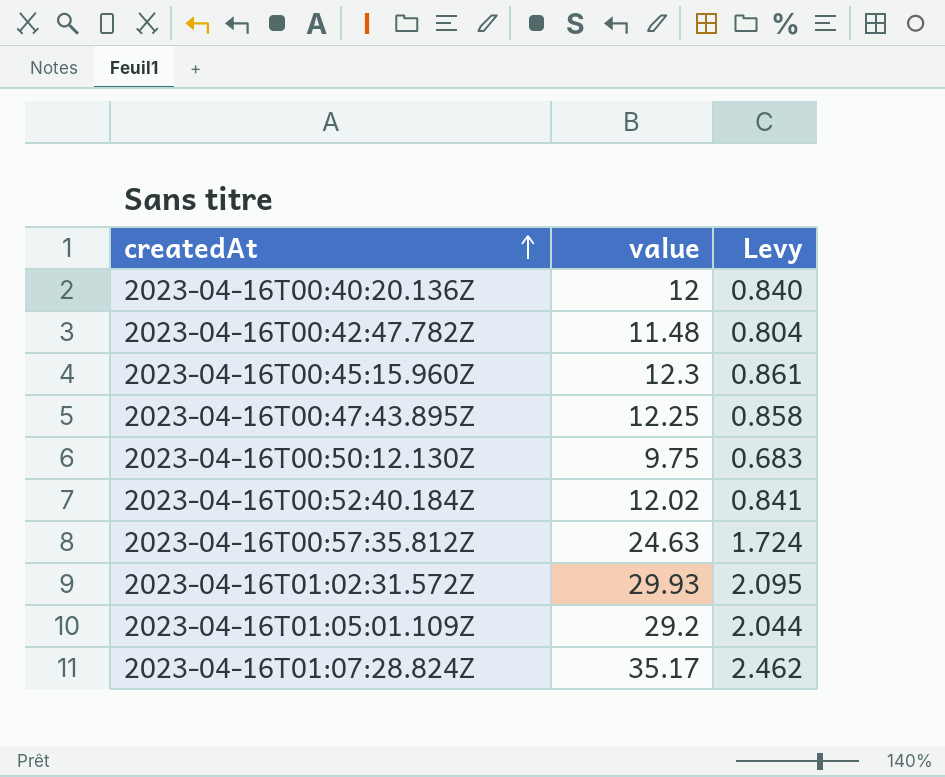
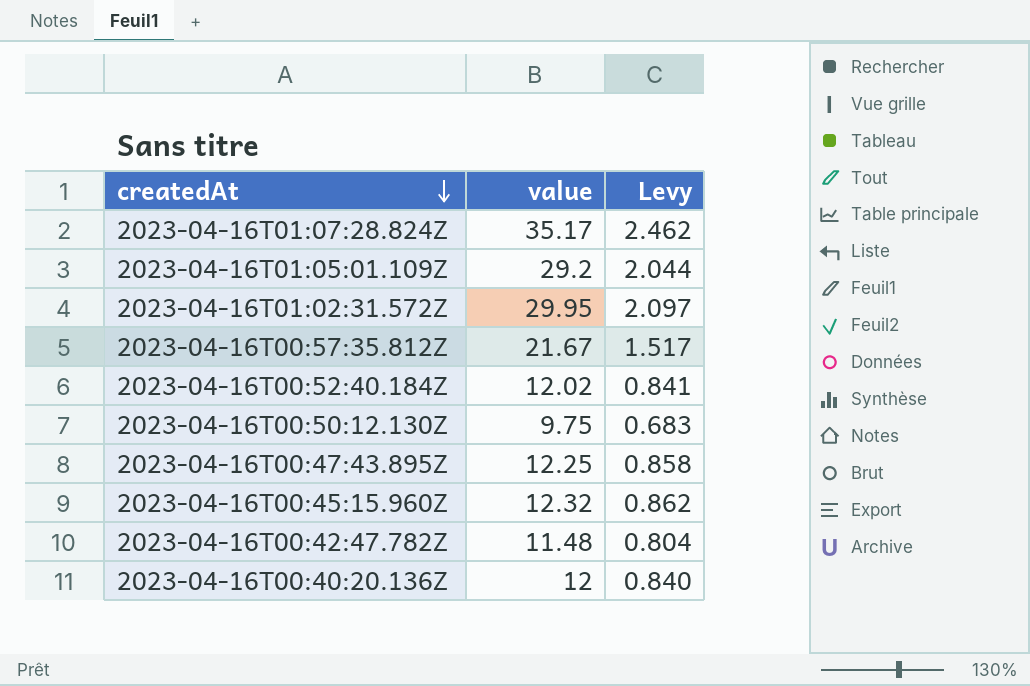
row order: createdAt ascending -> createdAt descending
2023-04-16T01:02:31.572Z | value: 29.93 -> 29.95
2023-04-16T01:02:31.572Z | Levy: 2.095 -> 2.097
2023-04-16T00:57:35.812Z | value: 24.63 -> 21.67
2023-04-16T00:57:35.812Z | Levy: 1.724 -> 1.517
2023-04-16T00:45:15.960Z | value: 12.3 -> 12.32
2023-04-16T00:45:15.960Z | Levy: 0.861 -> 0.862

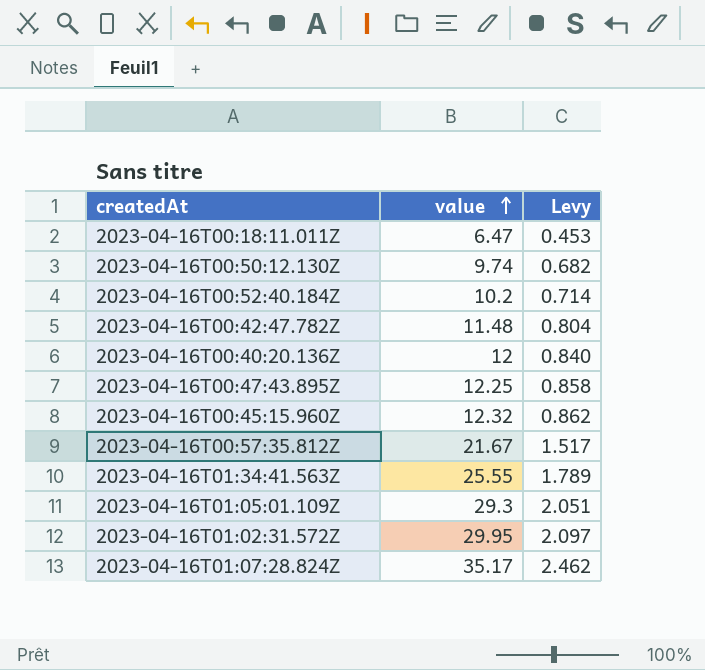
row order: createdAt descending -> value ascending
row 2023-04-16T00:18:11.011Z: none -> 6.47 | 0.453
2023-04-16T00:50:12.130Z | value: 9.75 -> 9.74
2023-04-16T00:50:12.130Z | Levy: 0.683 -> 0.682
2023-04-16T00:52:40.184Z | value: 12.02 -> 10.2
2023-04-16T00:52:40.184Z | Levy: 0.841 -> 0.714
row 2023-04-16T01:34:41.563Z: none -> 25.55 | 1.789
2023-04-16T01:05:01.109Z | value: 29.2 -> 29.3
2023-04-16T01:05:01.109Z | Levy: 2.044 -> 2.051

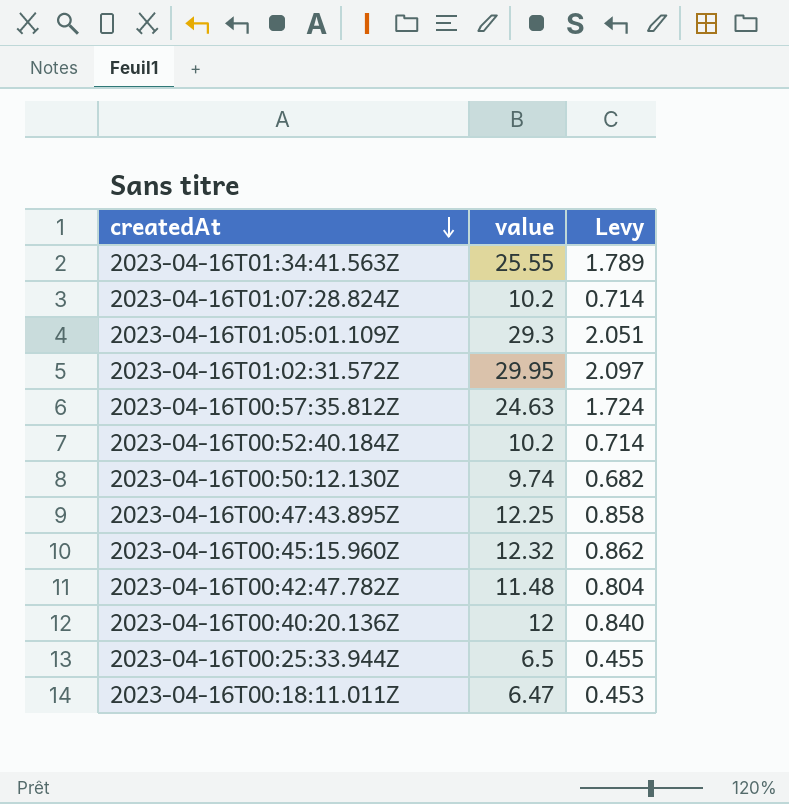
row order: value ascending -> createdAt descending
2023-04-16T01:07:28.824Z | value: 35.17 -> 10.2
2023-04-16T01:07:28.824Z | Levy: 2.462 -> 0.714
2023-04-16T00:57:35.812Z | value: 21.67 -> 24.63
2023-04-16T00:57:35.812Z | Levy: 1.517 -> 1.724
row 2023-04-16T00:25:33.944Z: none -> 6.5 | 0.455

